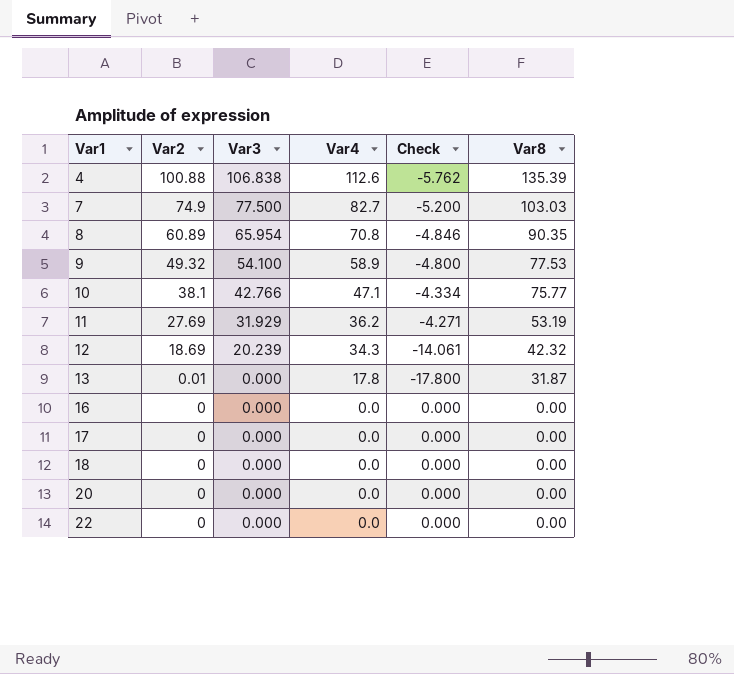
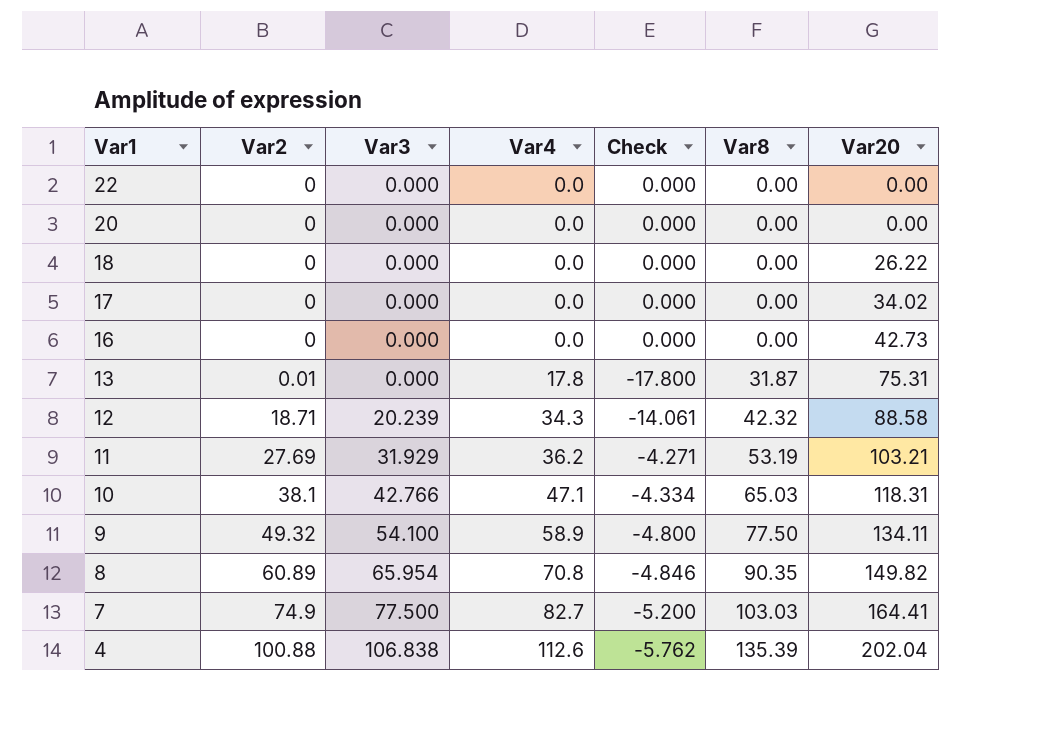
row order: Var1 ascending -> Var1 descending
column Var20 | position: none -> 7
12 | Var2: 18.69 -> 18.71
10 | Var8: 75.77 -> 65.03
9 | Var8: 77.53 -> 77.50

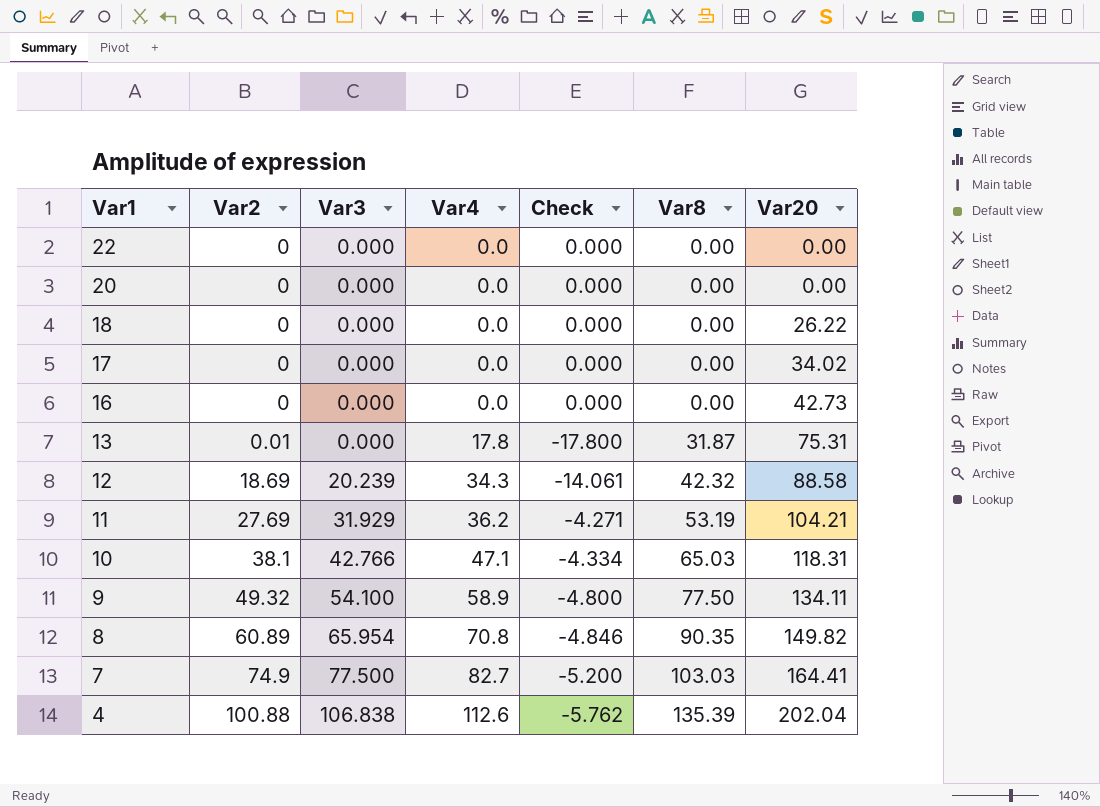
12 | Var2: 18.71 -> 18.69
11 | Var20: 103.21 -> 104.21

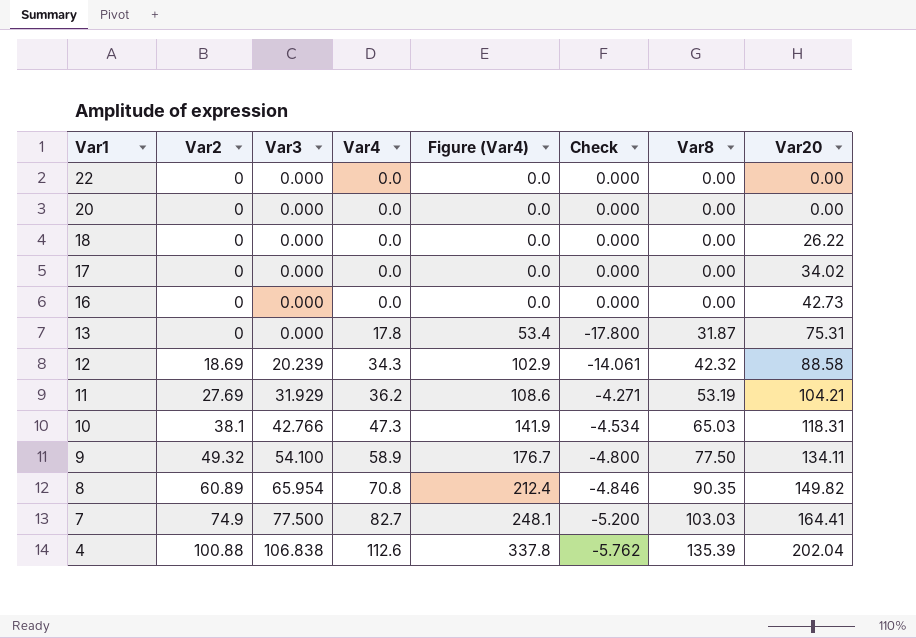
column Figure (Var4) | formula: none -> [Var4] * 3
13 | Var2: 0.01 -> 0
10 | Var4: 47.1 -> 47.3
10 | Check: -4.334 -> -4.534

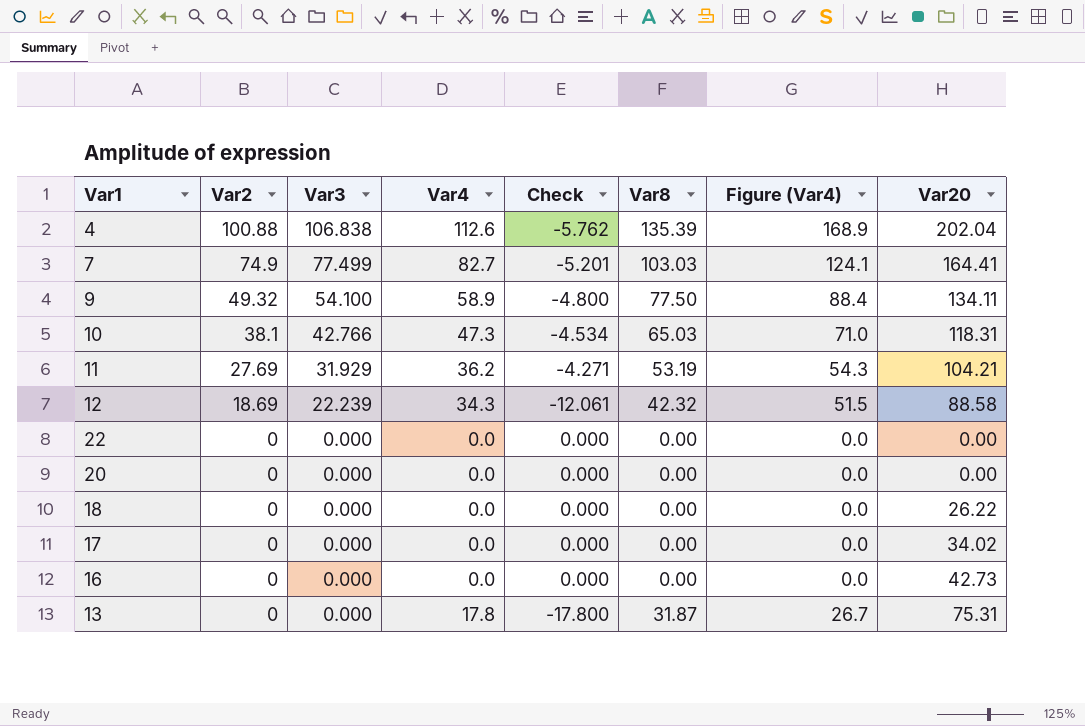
row order: Var1 descending -> Var2 descending
column Figure (Var4) | formula: [Var4] * 3 -> [Var4] * 1.5
column Figure (Var4) | position: 5 -> 7
row 8: 60.89 | 65.954 | 70.8 | 212.4 | -4.846 | 90.35 | 149.82 -> none
7 | Var3: 77.500 -> 77.499
7 | Check: -5.200 -> -5.201
12 | Var3: 20.239 -> 22.239
12 | Check: -14.061 -> -12.061

